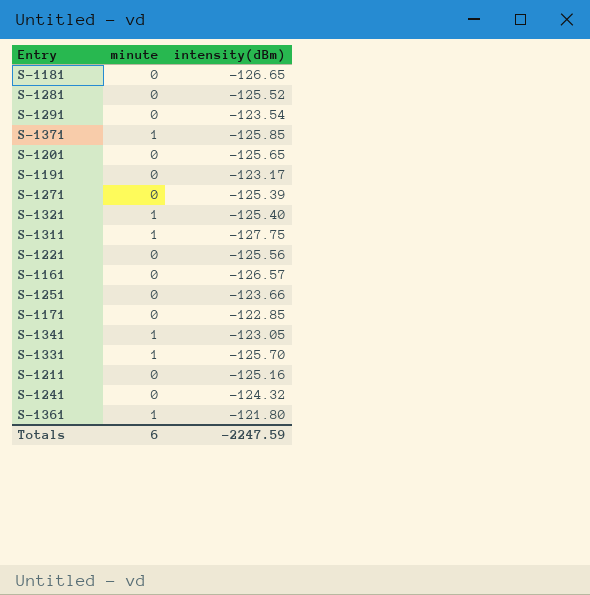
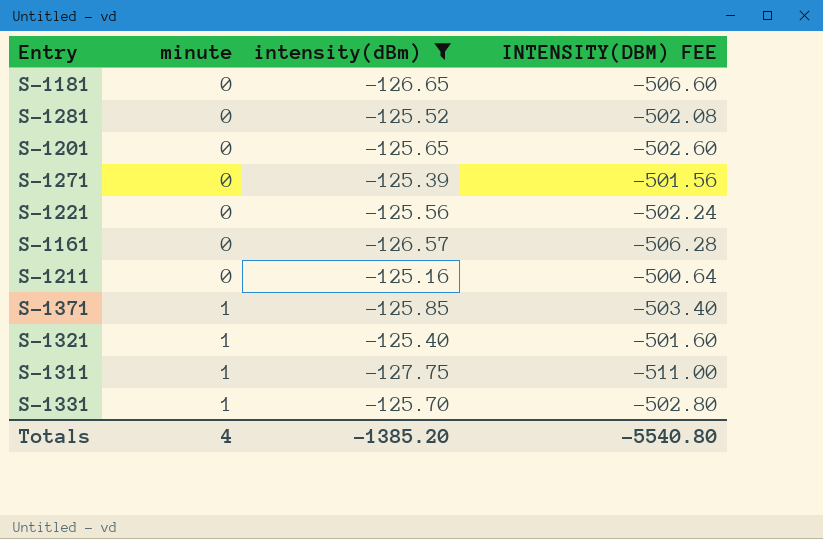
filter: none -> intensity(dBm) <= -125.16
row order: none -> minute ascending
column INTENSITY(DBM) FEE | formula: none -> [intensity(dBm)] * 4
Totals | minute: 6 -> 4
Totals | intensity(dBm): -2247.59 -> -1385.20

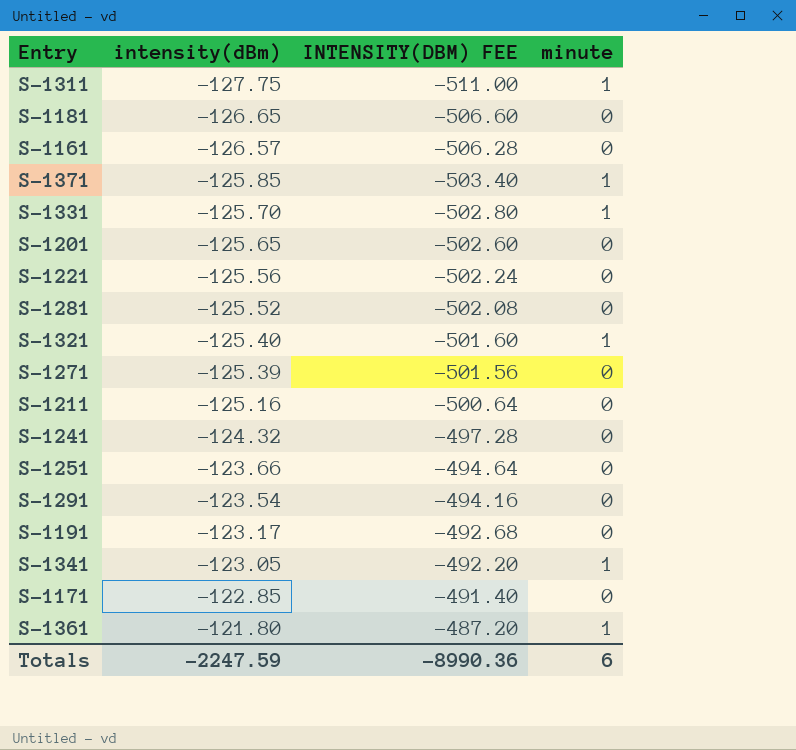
filter: intensity(dBm) <= -125.16 -> none
row order: minute ascending -> intensity(dBm) ascending
column minute | position: 2 -> 4
Totals | intensity(dBm): -1385.20 -> -2247.59
Totals | INTENSITY(DBM) FEE: -5540.80 -> -8990.36
Totals | minute: 4 -> 6

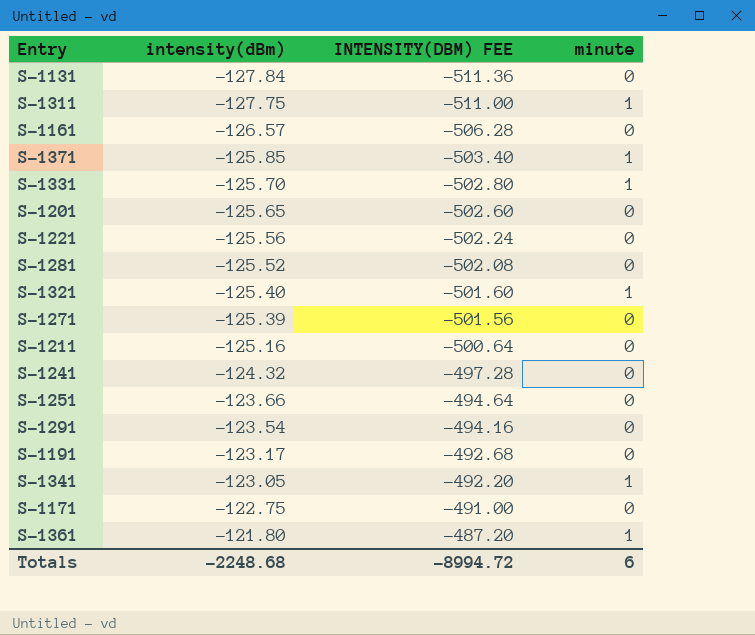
row S-1181: -126.65 | -506.60 | 0 -> none
row S-1131: none -> -127.84 | -511.36 | 0
S-1171 | intensity(dBm): -122.85 -> -122.75
S-1171 | INTENSITY(DBM) FEE: -491.40 -> -491.00
Totals | intensity(dBm): -2247.59 -> -2248.68
Totals | INTENSITY(DBM) FEE: -8990.36 -> -8994.72

